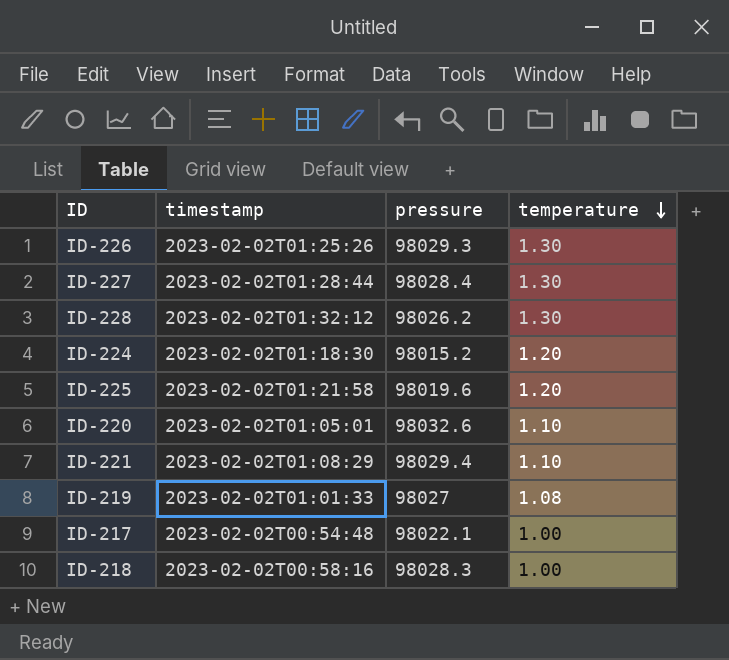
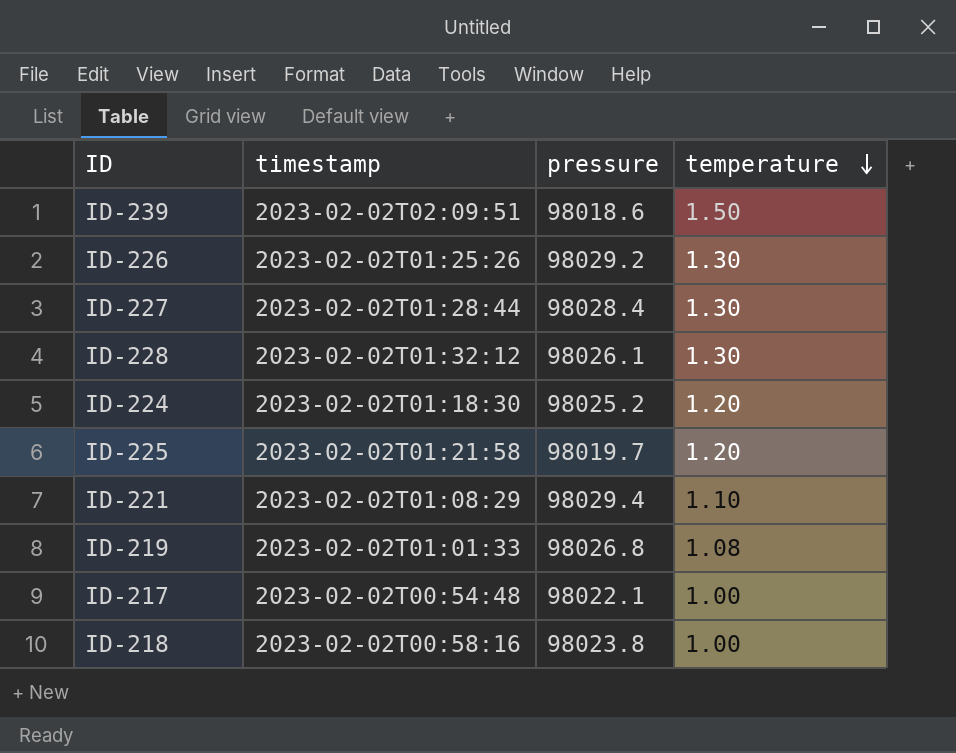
row ID-220: 2023-02-02T01:05:01 | 98032.6 | 1.10 -> none
row ID-239: none -> 2023-02-02T02:09:51 | 98018.6 | 1.50
ID-226 | pressure: 98029.3 -> 98029.2
ID-228 | pressure: 98026.2 -> 98026.1
ID-224 | pressure: 98015.2 -> 98025.2
ID-225 | pressure: 98019.6 -> 98019.7
ID-219 | pressure: 98027 -> 98026.8
ID-218 | pressure: 98028.3 -> 98023.8

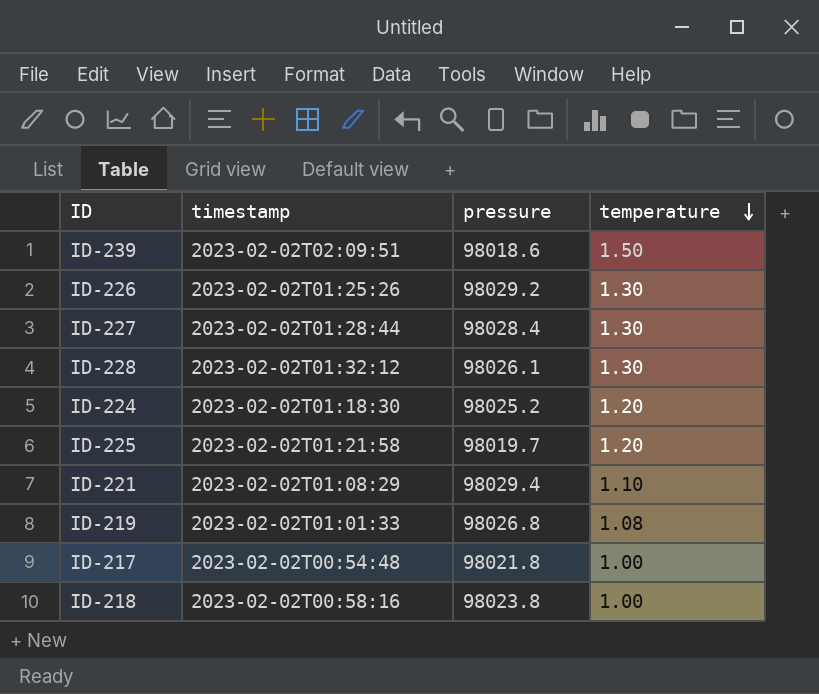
ID-217 | pressure: 98022.1 -> 98021.8

